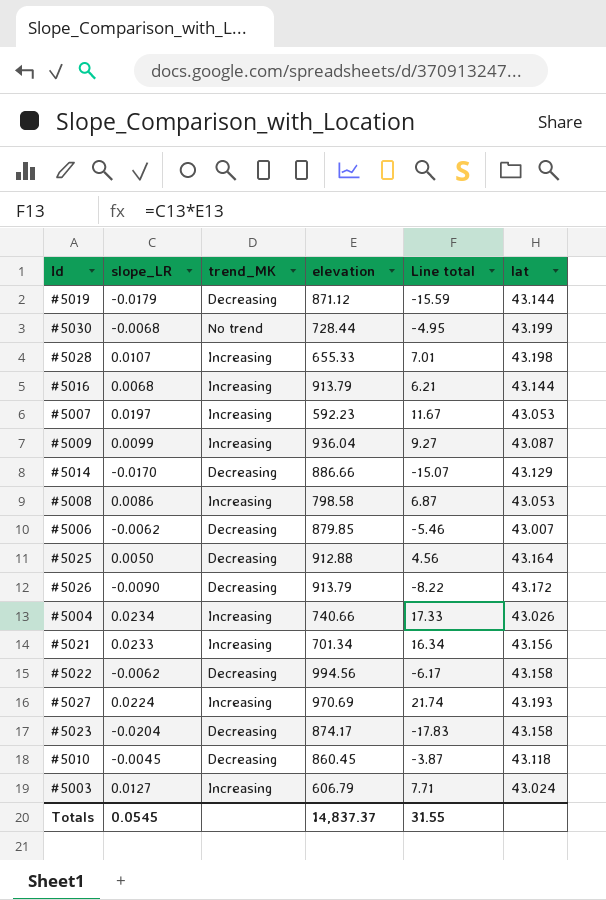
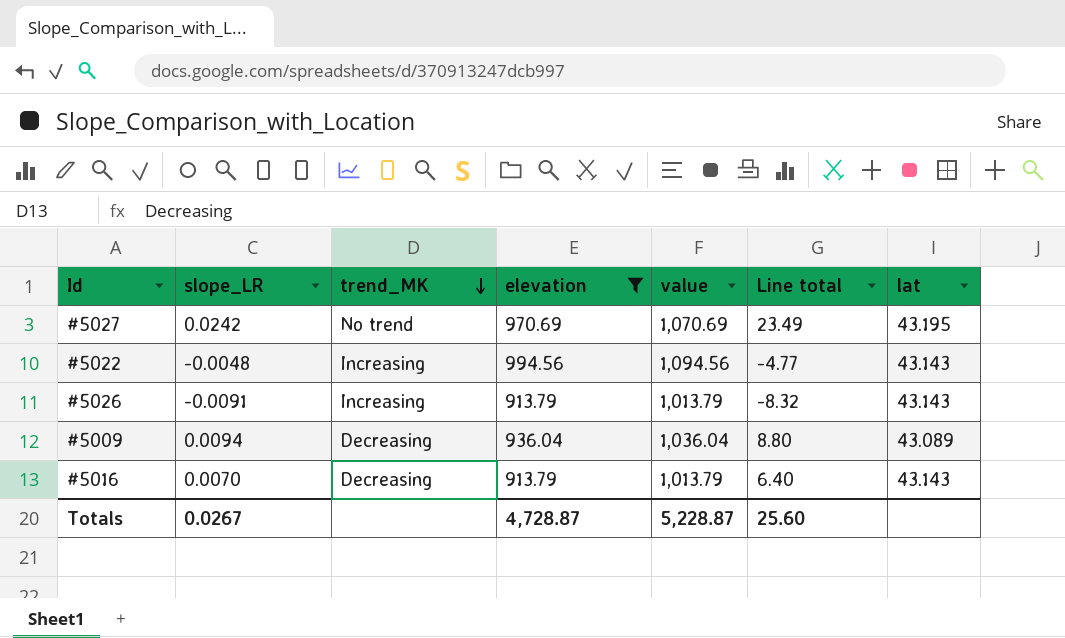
filter: none -> elevation >= 913.79
row order: none -> trend_MK descending
column value | formula: none -> [elevation] + 100
#5027 | slope_LR: 0.0224 -> 0.0242
#5027 | trend_MK: Increasing -> No trend
#5027 | Line total: 21.74 -> 23.49
#5027 | lat: 43.193 -> 43.195
#5022 | slope_LR: -0.0062 -> -0.0048
#5022 | trend_MK: Decreasing -> Increasing
#5022 | Line total: -6.17 -> -4.77
#5022 | lat: 43.158 -> 43.143
#5026 | slope_LR: -0.0090 -> -0.0091
#5026 | trend_MK: Decreasing -> Increasing
#5026 | Line total: -8.22 -> -8.32
#5026 | lat: 43.172 -> 43.143
#5009 | slope_LR: 0.0099 -> 0.0094
#5009 | trend_MK: Increasing -> Decreasing
#5009 | Line total: 9.27 -> 8.80
#5009 | lat: 43.087 -> 43.089
#5016 | slope_LR: 0.0068 -> 0.0070
#5016 | trend_MK: Increasing -> Decreasing
#5016 | Line total: 6.21 -> 6.40
#5016 | lat: 43.144 -> 43.143
Totals | slope_LR: 0.0545 -> 0.0267
Totals | elevation: 14,837.37 -> 4,728.87
Totals | Line total: 31.55 -> 25.60

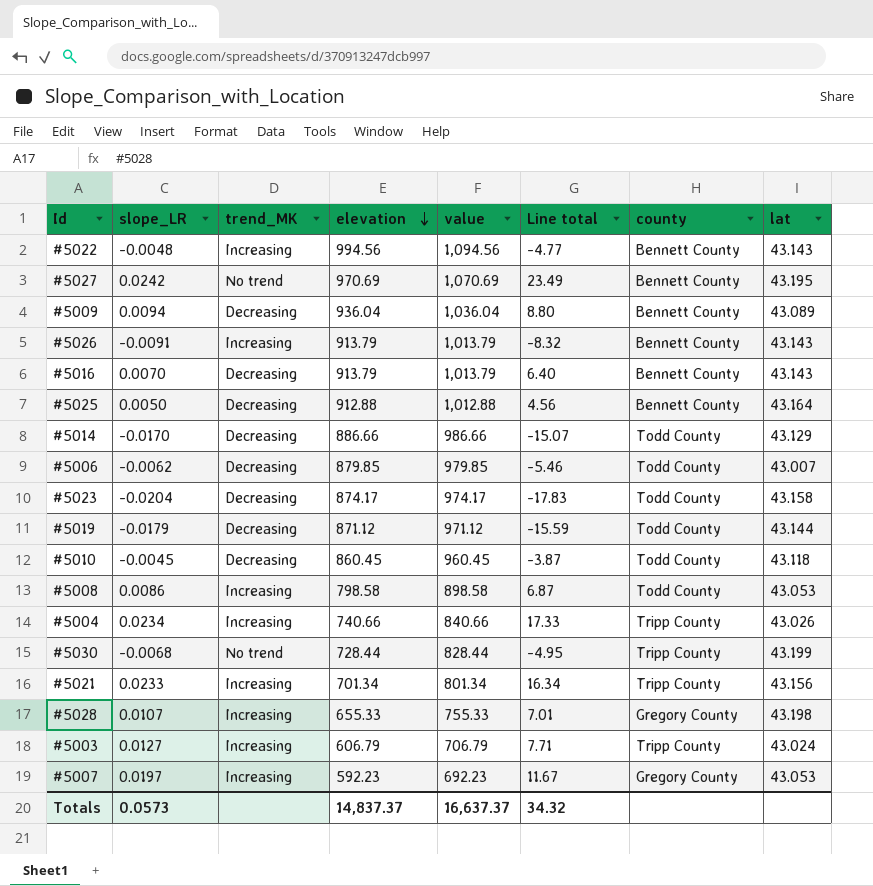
filter: elevation >= 913.79 -> none
row order: trend_MK descending -> elevation descending
column county | position: none -> 7
Totals | slope_LR: 0.0267 -> 0.0573
Totals | elevation: 4,728.87 -> 14,837.37
Totals | value: 5,228.87 -> 16,637.37
Totals | Line total: 25.60 -> 34.32

